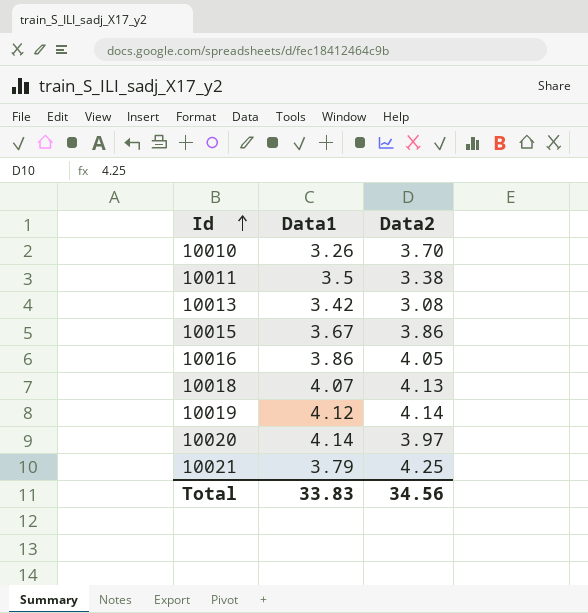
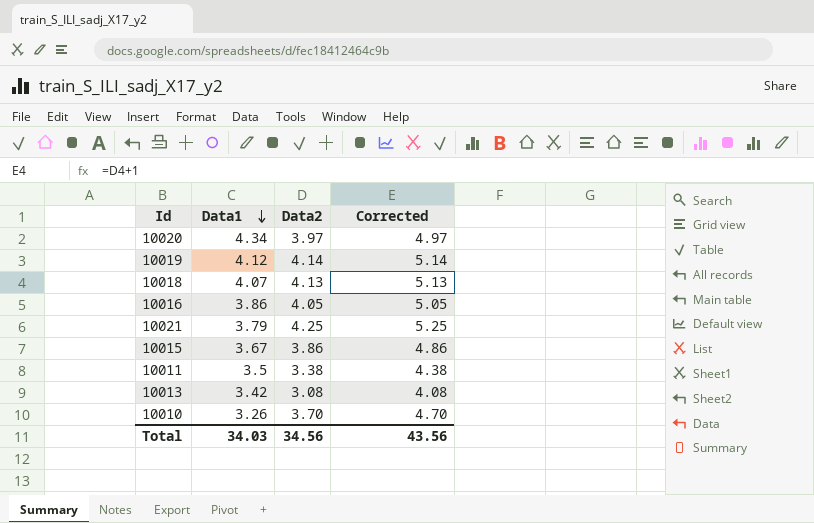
row order: Id ascending -> Data1 descending
column Corrected | formula: none -> [Data2] + 1
10020 | Data1: 4.14 -> 4.34
Total | Data1: 33.83 -> 34.03

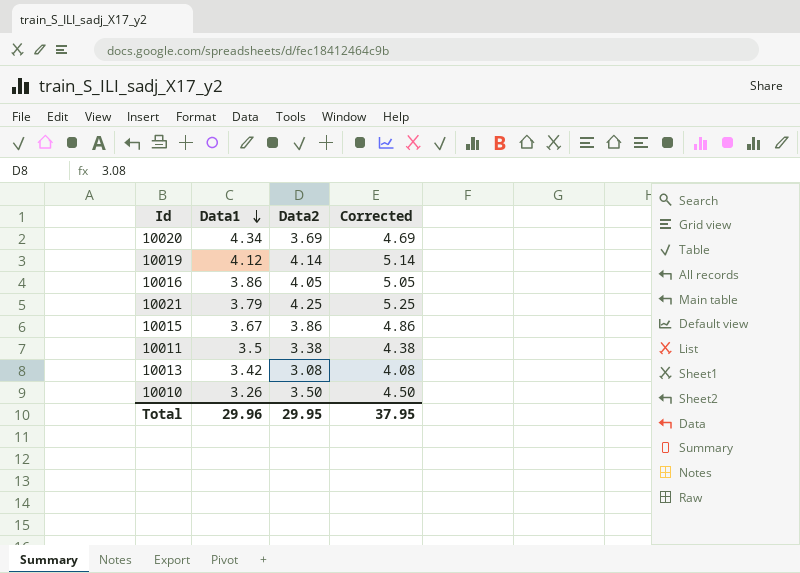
row 10018: 4.07 | 4.13 | 5.13 -> none
10020 | Data2: 3.97 -> 3.69
10020 | Corrected: 4.97 -> 4.69
10010 | Data2: 3.70 -> 3.50
10010 | Corrected: 4.70 -> 4.50
Total | Data1: 34.03 -> 29.96
Total | Data2: 34.56 -> 29.95
Total | Corrected: 43.56 -> 37.95

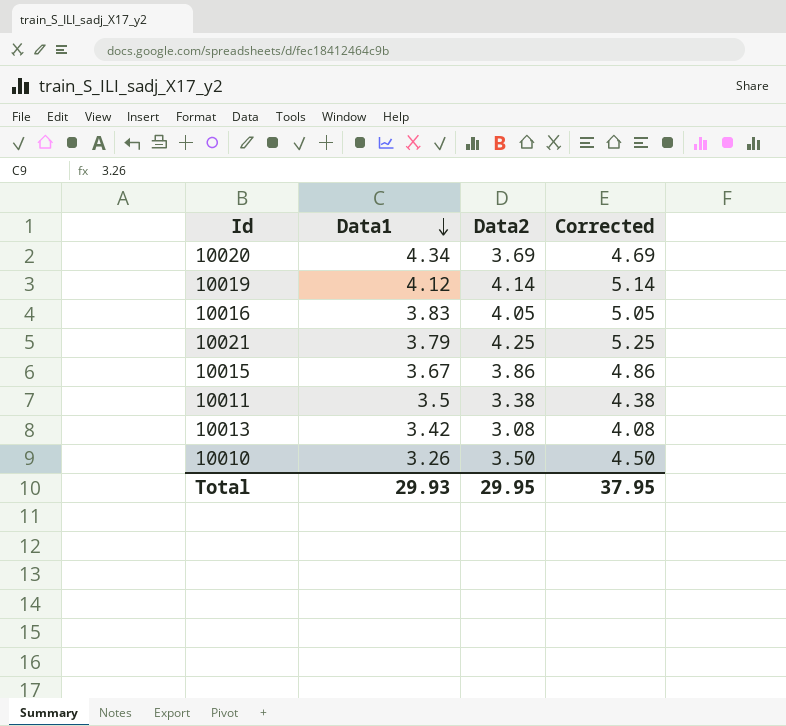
10016 | Data1: 3.86 -> 3.83
Total | Data1: 29.96 -> 29.93

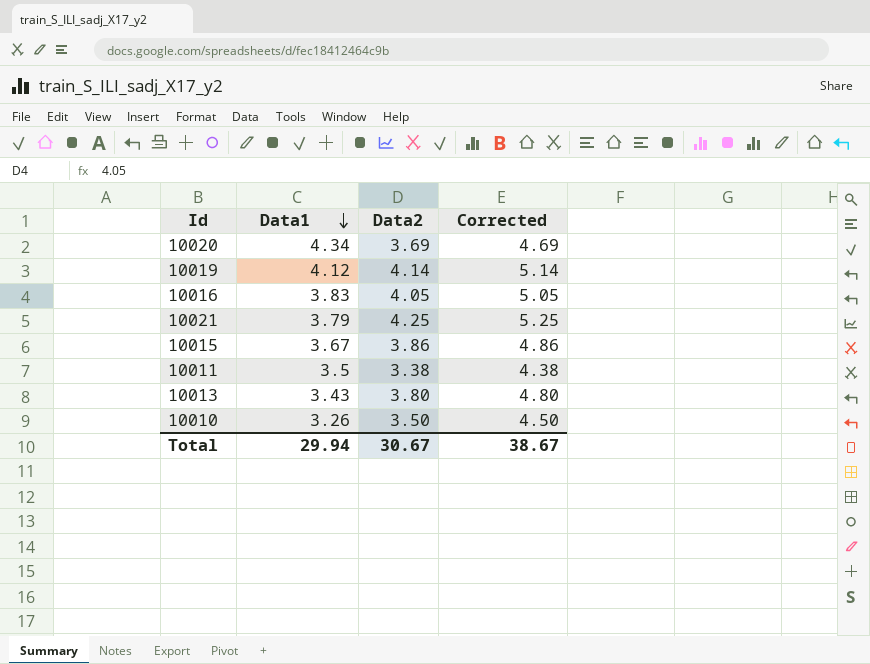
10013 | Data1: 3.42 -> 3.43
10013 | Data2: 3.08 -> 3.80
10013 | Corrected: 4.08 -> 4.80
Total | Data1: 29.93 -> 29.94
Total | Data2: 29.95 -> 30.67
Total | Corrected: 37.95 -> 38.67

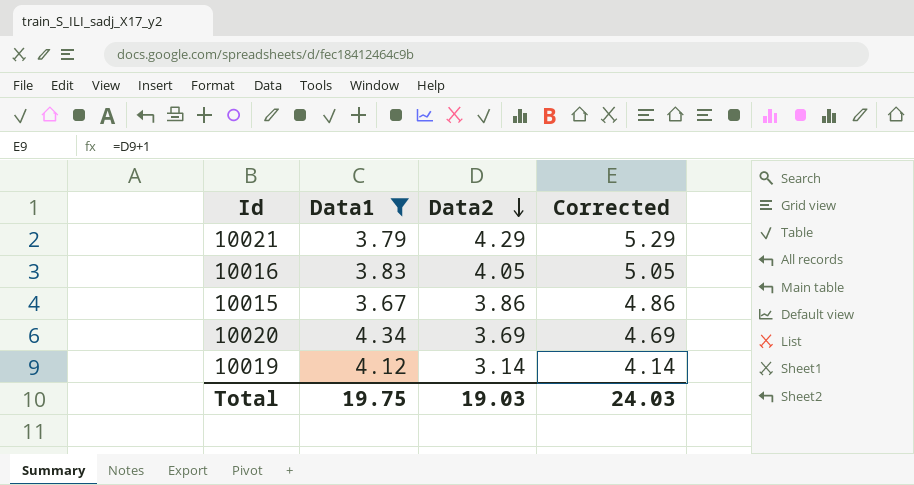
filter: none -> Data1 >= 3.67
row order: Data1 descending -> Data2 descending
10021 | Data2: 4.25 -> 4.29
10021 | Corrected: 5.25 -> 5.29
10019 | Data2: 4.14 -> 3.14
10019 | Corrected: 5.14 -> 4.14
Total | Data1: 29.94 -> 19.75
Total | Data2: 30.67 -> 19.03
Total | Corrected: 38.67 -> 24.03

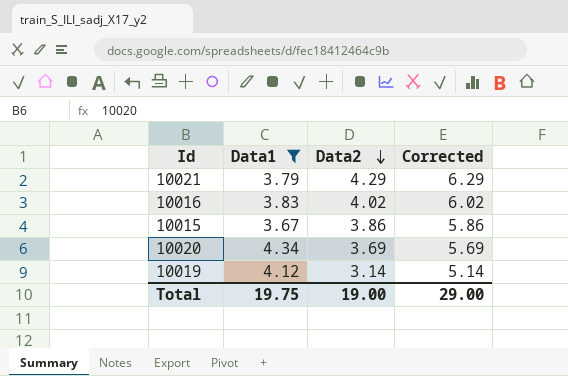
column Corrected | formula: [Data2] + 1 -> [Data2] + 2
10016 | Data2: 4.05 -> 4.02
Total | Data2: 19.03 -> 19.00
Total | Corrected: 24.03 -> 29.00

